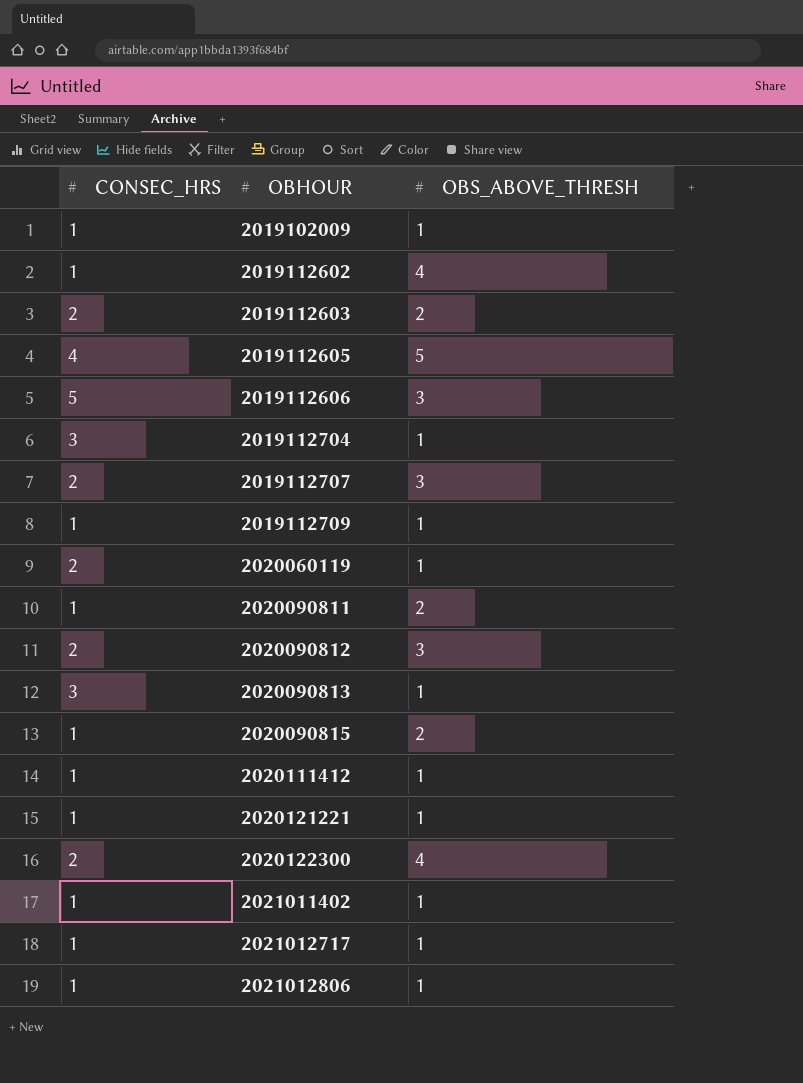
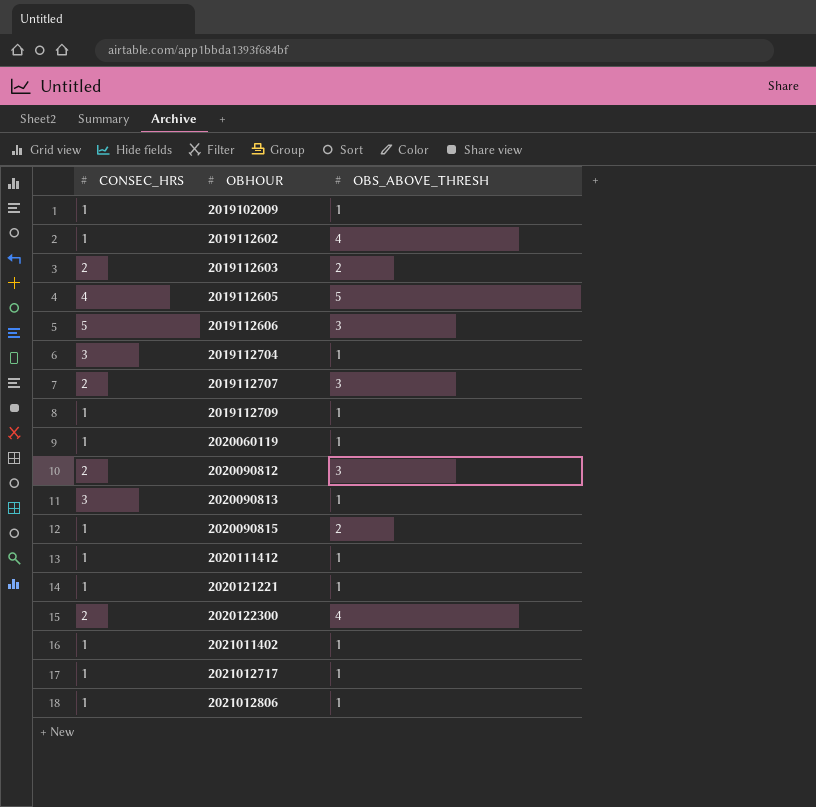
row 2020090811: 1 | 2 -> none
2020060119 | CONSEC_HRS: 2 -> 1

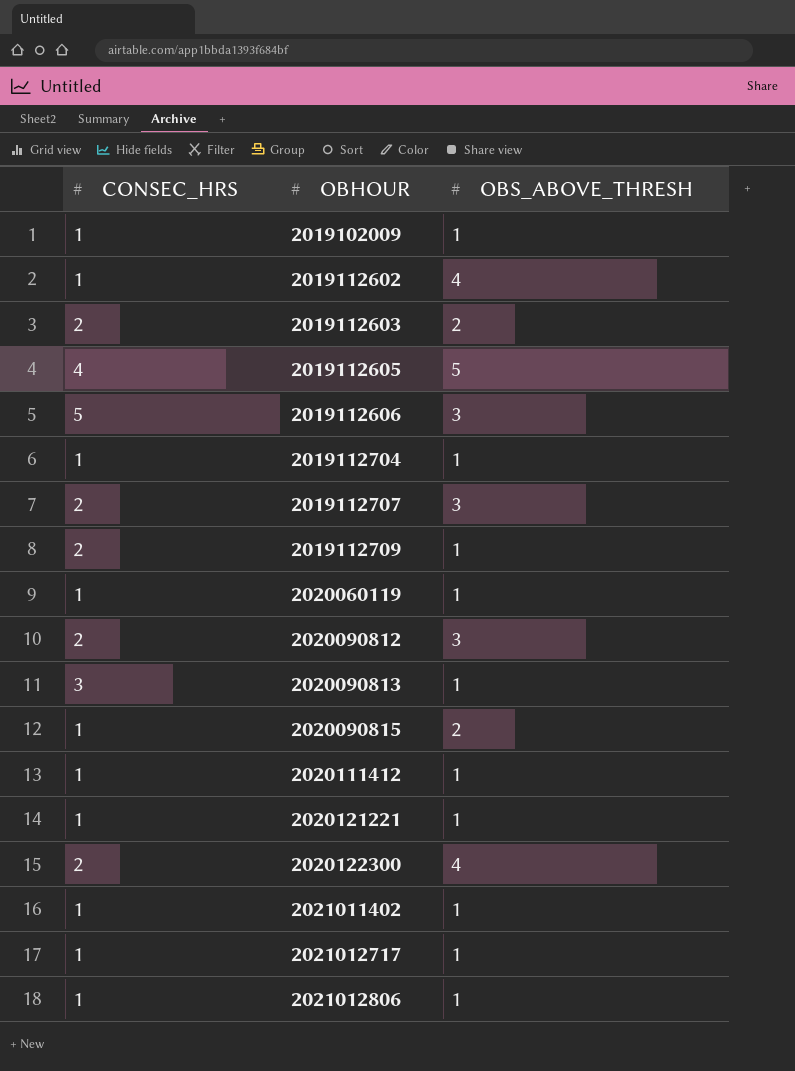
2019112704 | CONSEC_HRS: 3 -> 1
2019112709 | CONSEC_HRS: 1 -> 2

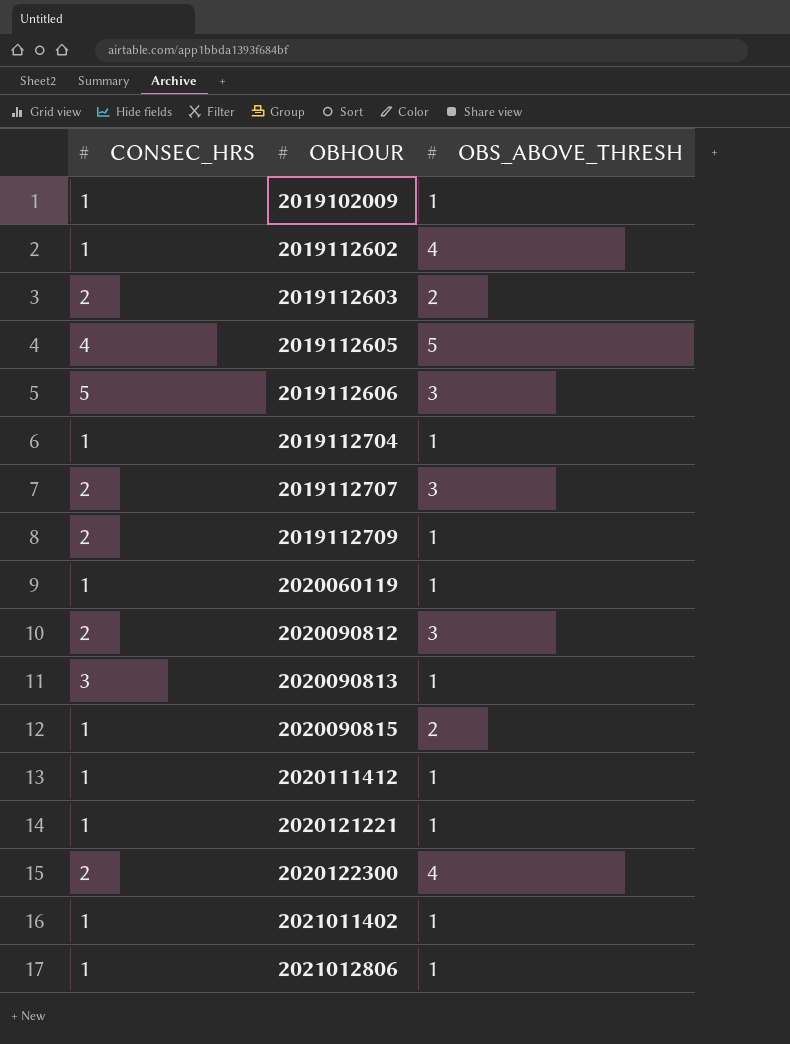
row 2021012717: 1 | 1 -> none

